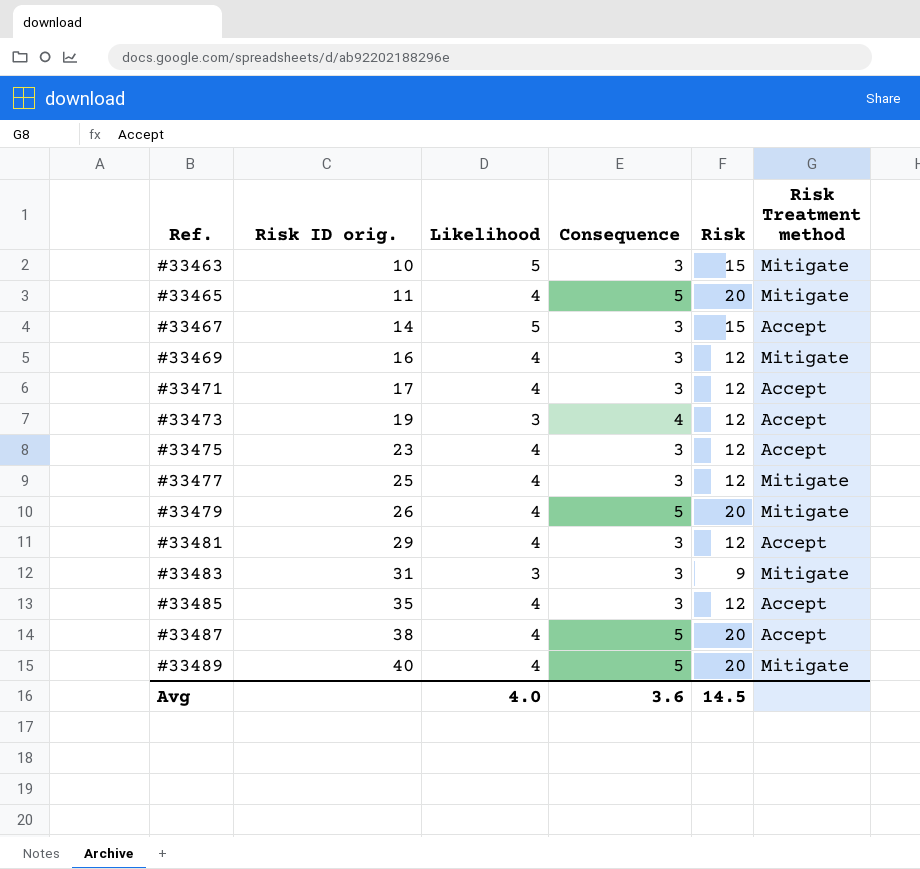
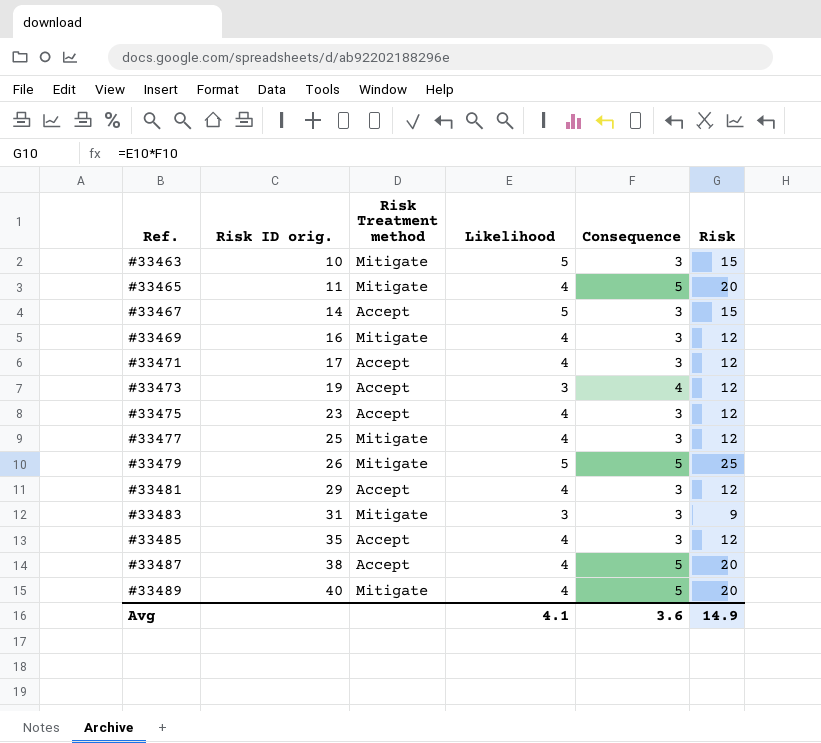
column Risk Treatment method | position: 6 -> 3
#33479 | Likelihood: 4 -> 5
#33479 | Risk: 20 -> 25
Avg | Likelihood: 4.0 -> 4.1
Avg | Risk: 14.5 -> 14.9

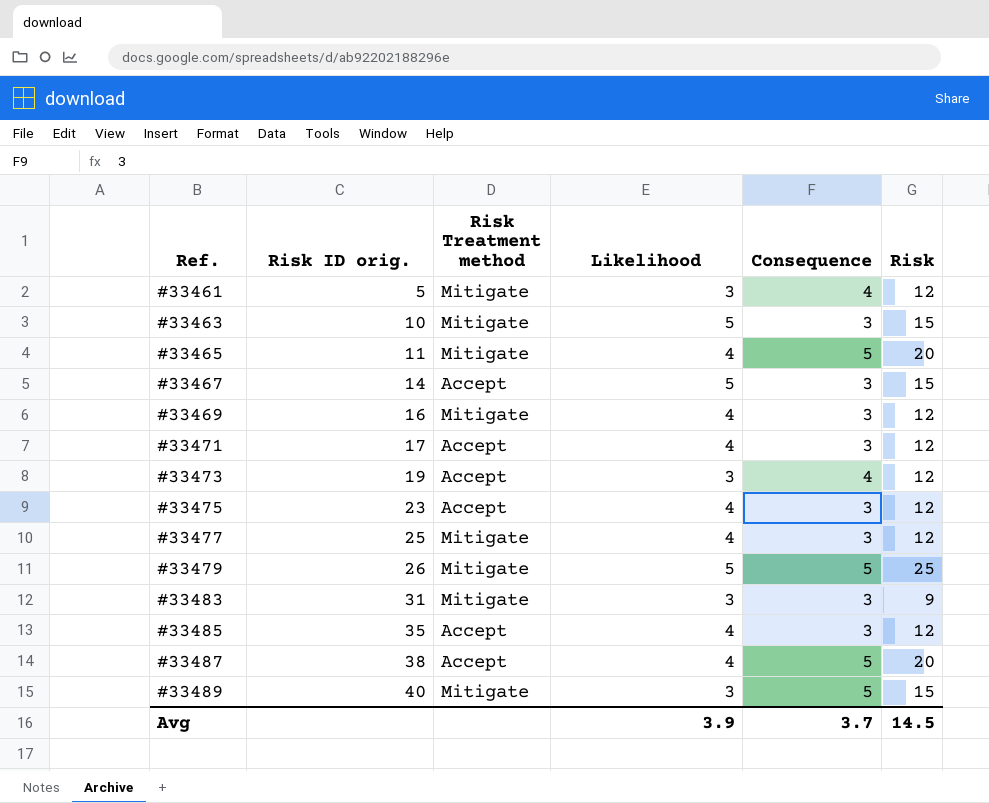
row #33481: 29 | Accept | 4 | 3 | 12 -> none
row #33461: none -> 5 | Mitigate | 3 | 4 | 12
#33489 | Likelihood: 4 -> 3
#33489 | Risk: 20 -> 15
Avg | Likelihood: 4.1 -> 3.9
Avg | Consequence: 3.6 -> 3.7
Avg | Risk: 14.9 -> 14.5

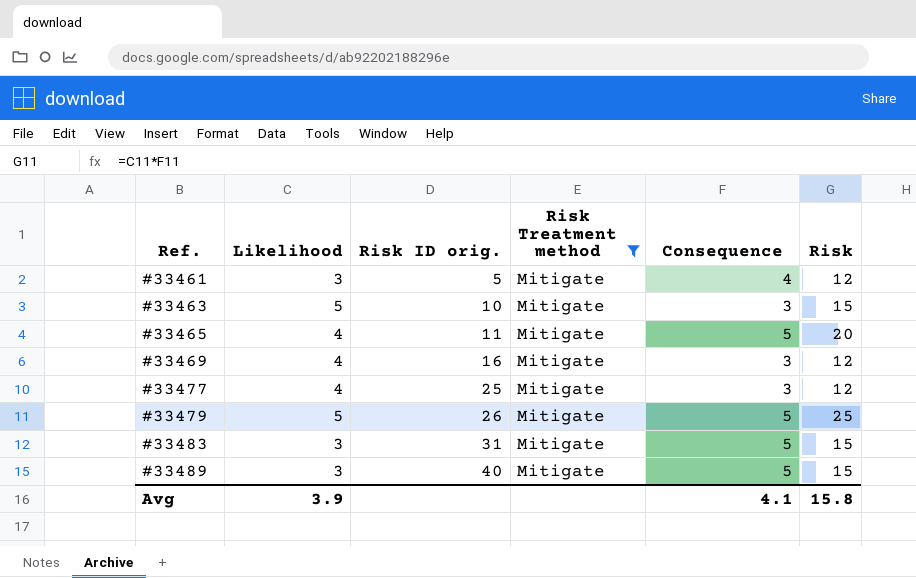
filter: none -> Risk Treatment method = Mitigate
column Likelihood | position: 4 -> 2
#33483 | Consequence: 3 -> 5
#33483 | Risk: 9 -> 15
Avg | Consequence: 3.7 -> 4.1
Avg | Risk: 14.5 -> 15.8

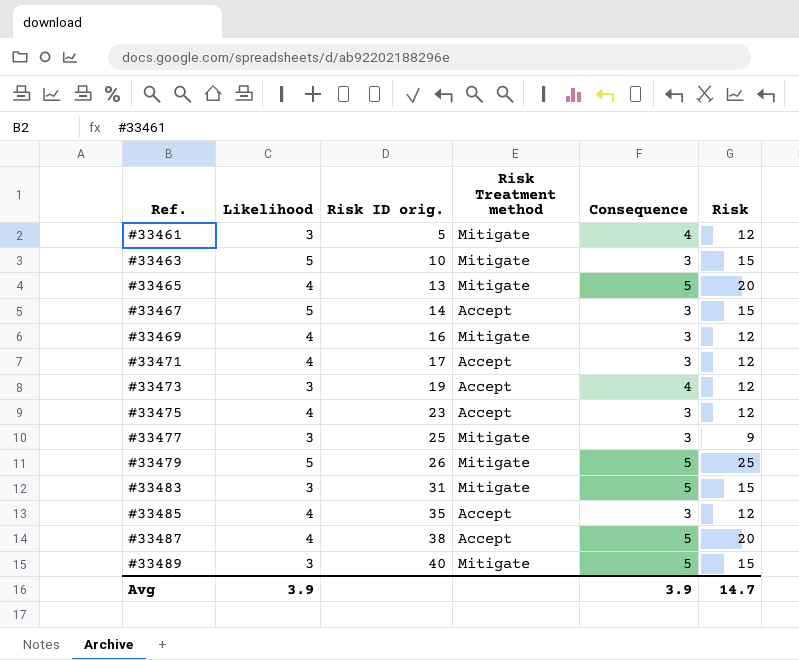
filter: Risk Treatment method = Mitigate -> none
#33465 | Risk ID orig.: 11 -> 13
#33477 | Likelihood: 4 -> 3
#33477 | Risk: 12 -> 9
Avg | Consequence: 4.1 -> 3.9
Avg | Risk: 15.8 -> 14.7

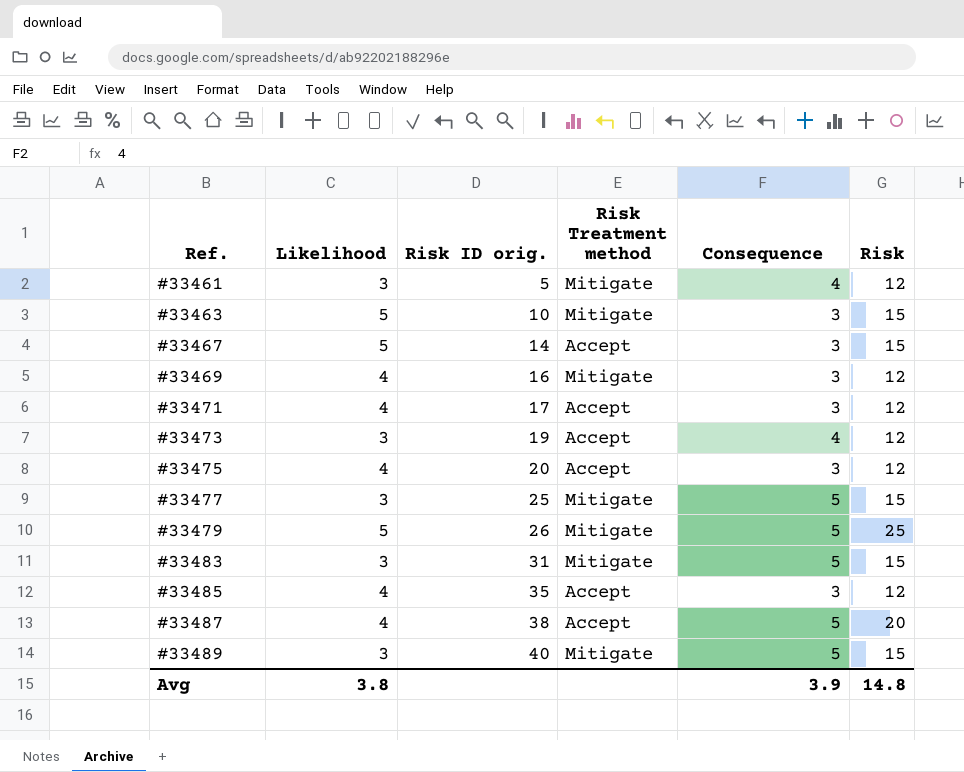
row #33465: 4 | 13 | Mitigate | 5 | 20 -> none
#33475 | Risk ID orig.: 23 -> 20
#33477 | Consequence: 3 -> 5
#33477 | Risk: 9 -> 15
Avg | Likelihood: 3.9 -> 3.8
Avg | Risk: 14.7 -> 14.8

